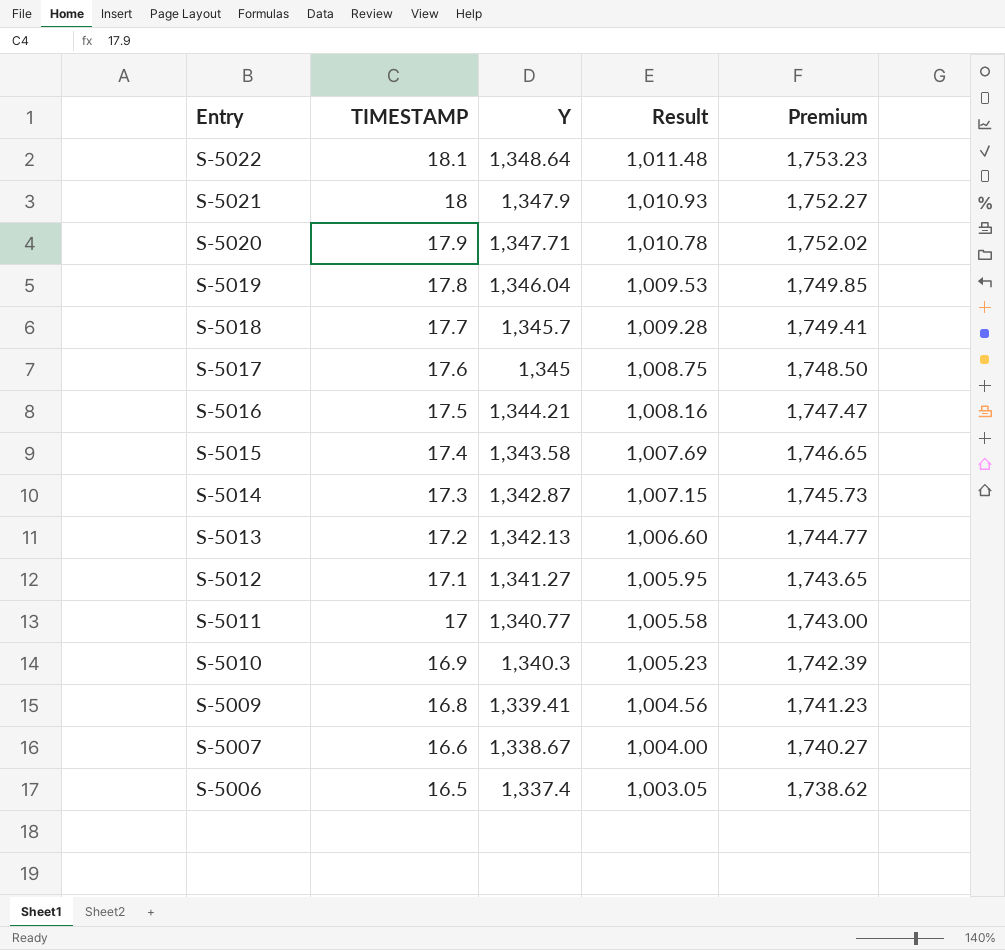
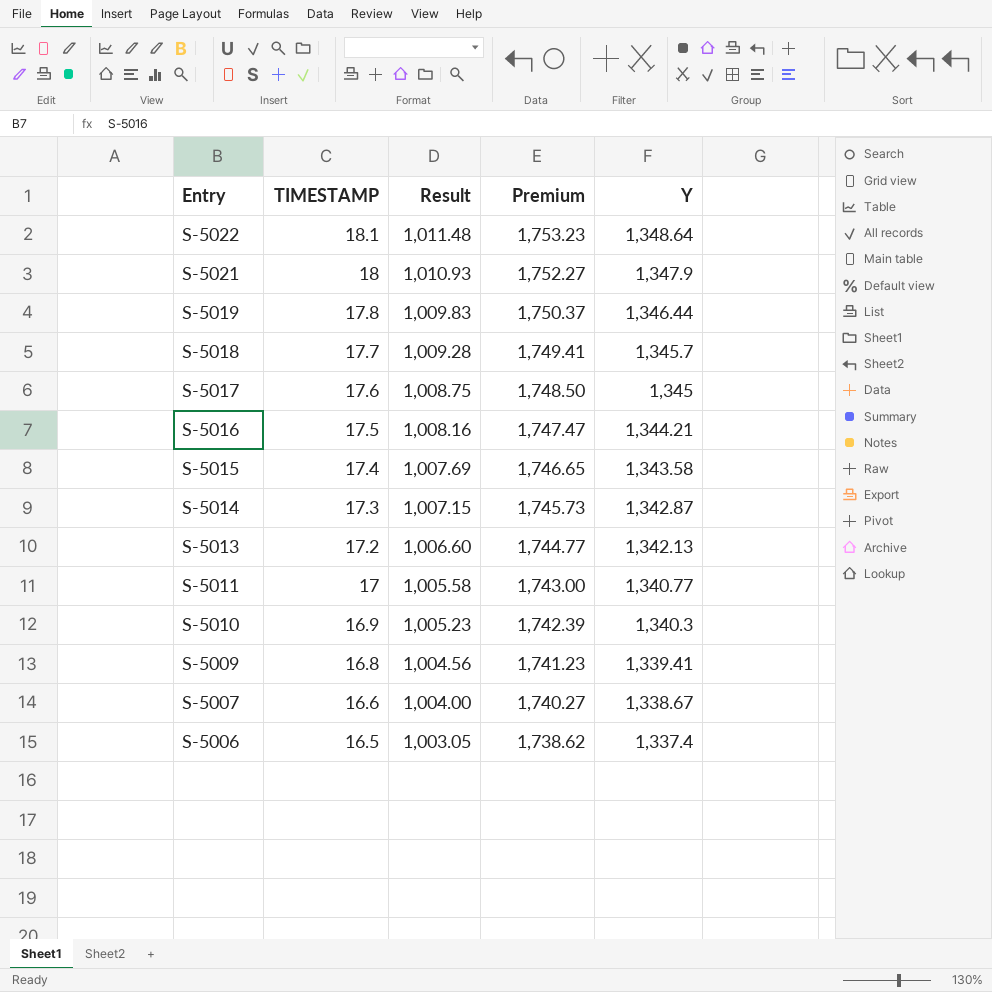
column Y | position: 3 -> 5
row S-5020: 17.9 | 1,347.71 | 1,010.78 | 1,752.02 -> none
row S-5012: 17.1 | 1,341.27 | 1,005.95 | 1,743.65 -> none
S-5019 | Result: 1,009.53 -> 1,009.83
S-5019 | Premium: 1,749.85 -> 1,750.37
S-5019 | Y: 1,346.04 -> 1,346.44

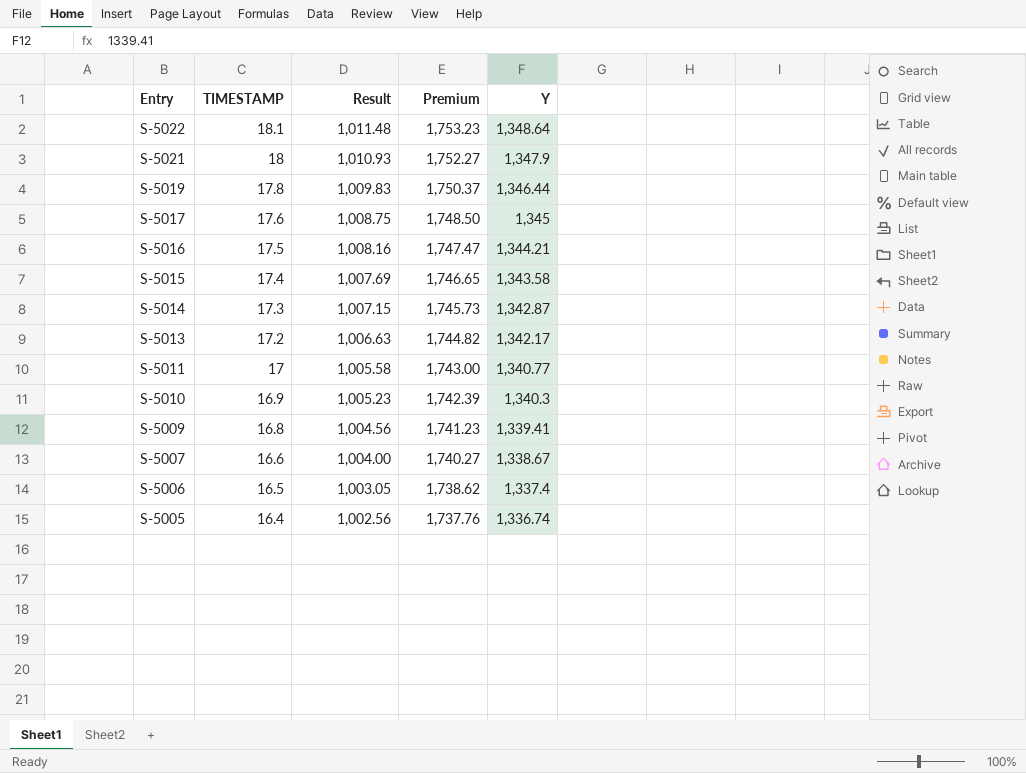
row S-5018: 17.7 | 1,009.28 | 1,749.41 | 1,345.7 -> none
S-5013 | Result: 1,006.60 -> 1,006.63
S-5013 | Premium: 1,744.77 -> 1,744.82
S-5013 | Y: 1,342.13 -> 1,342.17
row S-5005: none -> 16.4 | 1,002.56 | 1,737.76 | 1,336.74

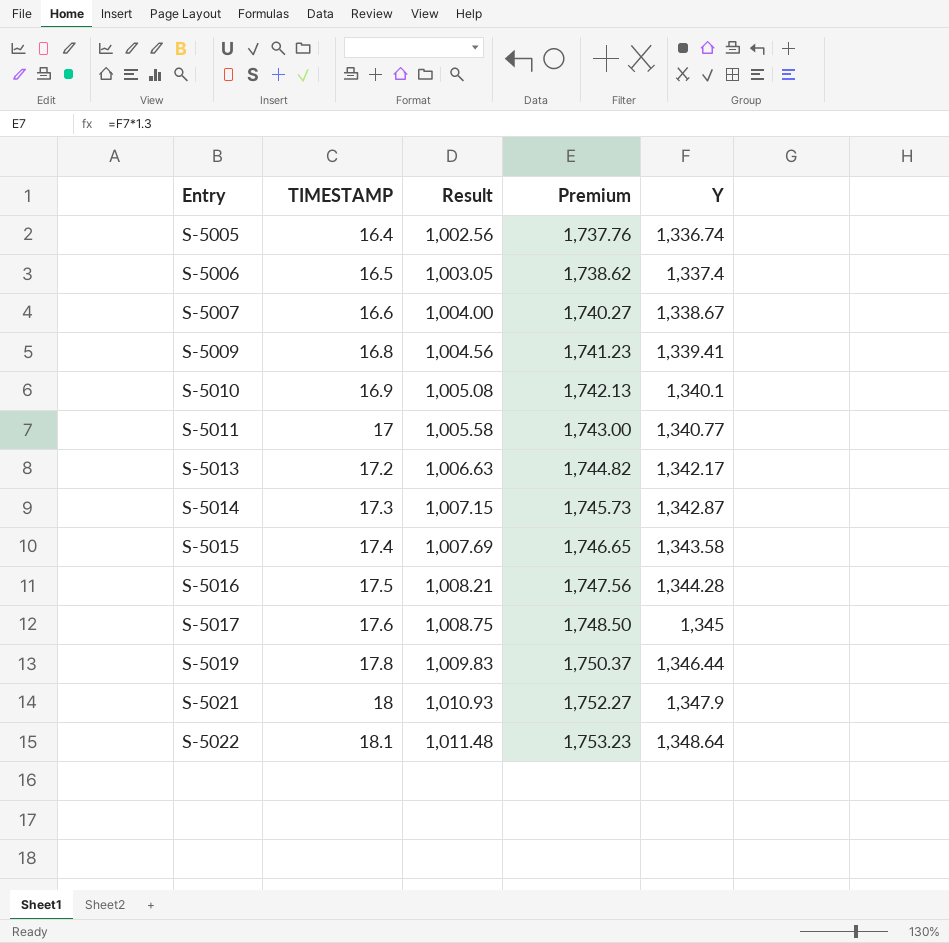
row order: Entry descending -> Entry ascending
S-5010 | Result: 1,005.23 -> 1,005.08
S-5010 | Premium: 1,742.39 -> 1,742.13
S-5010 | Y: 1,340.3 -> 1,340.1
S-5016 | Result: 1,008.16 -> 1,008.21
S-5016 | Premium: 1,747.47 -> 1,747.56
S-5016 | Y: 1,344.21 -> 1,344.28

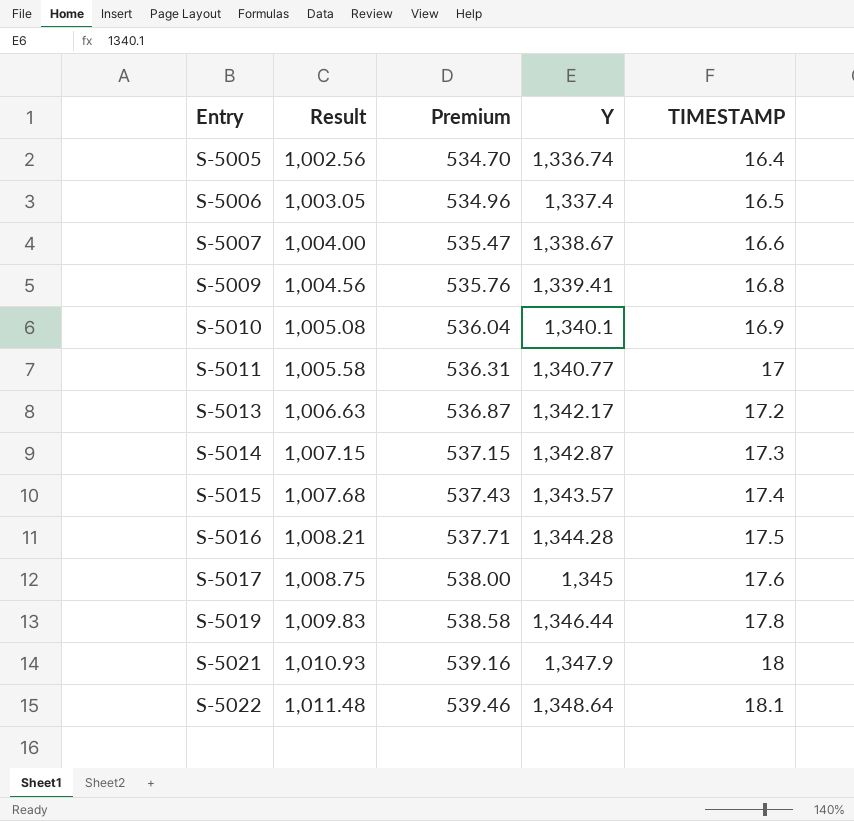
column Premium | formula: [Y] * 1.3 -> [Y] * 0.4
column TIMESTAMP | position: 2 -> 5
S-5015 | Result: 1,007.69 -> 1,007.68
S-5015 | Y: 1,343.58 -> 1,343.57

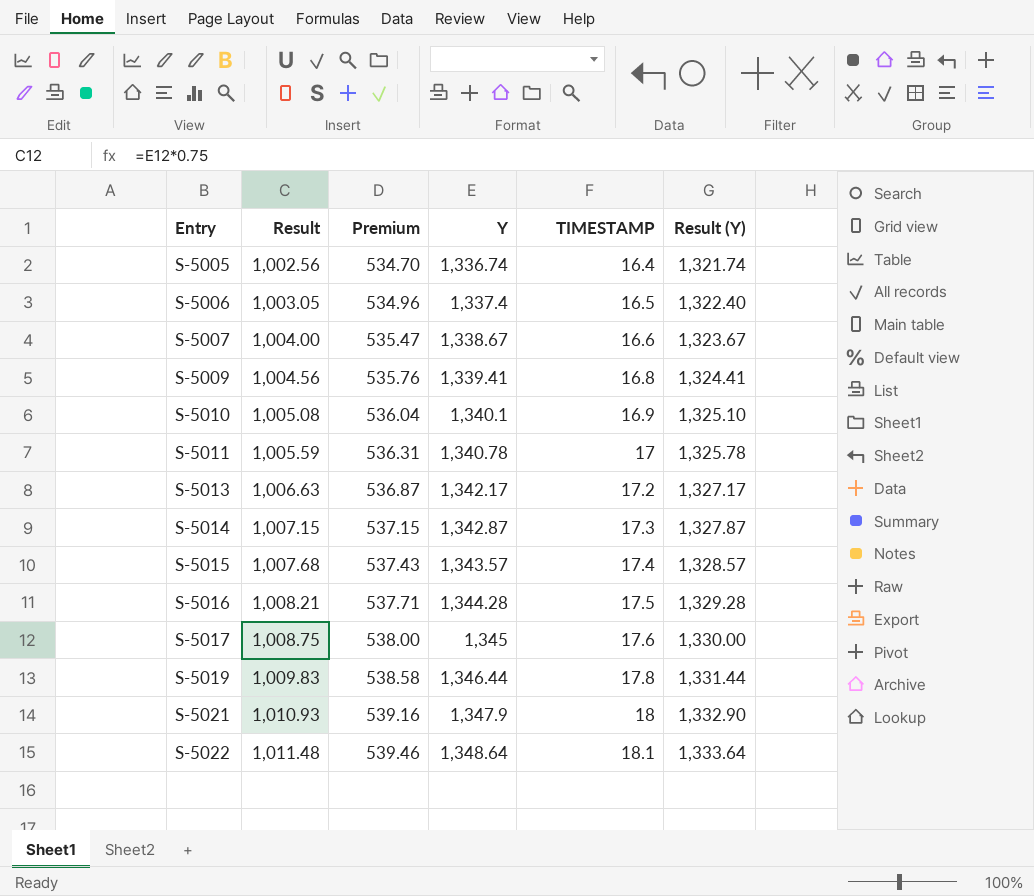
column Result (Y) | formula: none -> [Y] - 15
S-5011 | Result: 1,005.58 -> 1,005.59
S-5011 | Y: 1,340.77 -> 1,340.78

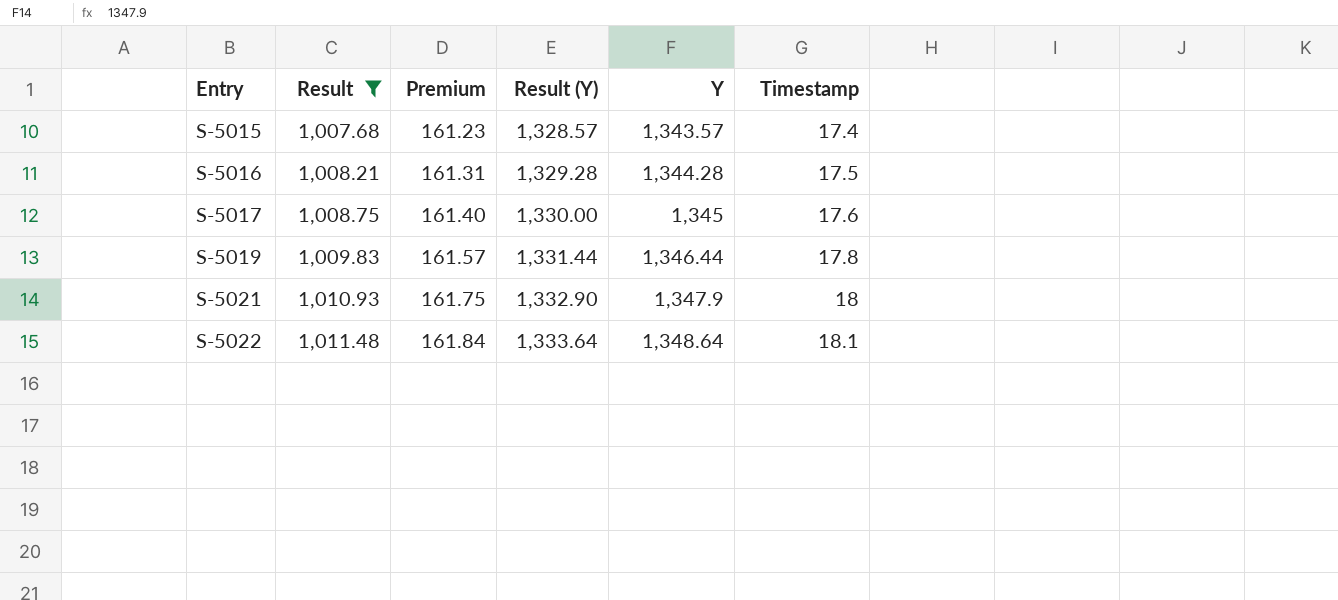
filter: none -> Result >= 1,007.68
column Premium | formula: [Y] * 0.4 -> [Y] * 0.12
column Result (Y) | position: 6 -> 4
column name: TIMESTAMP -> Timestamp

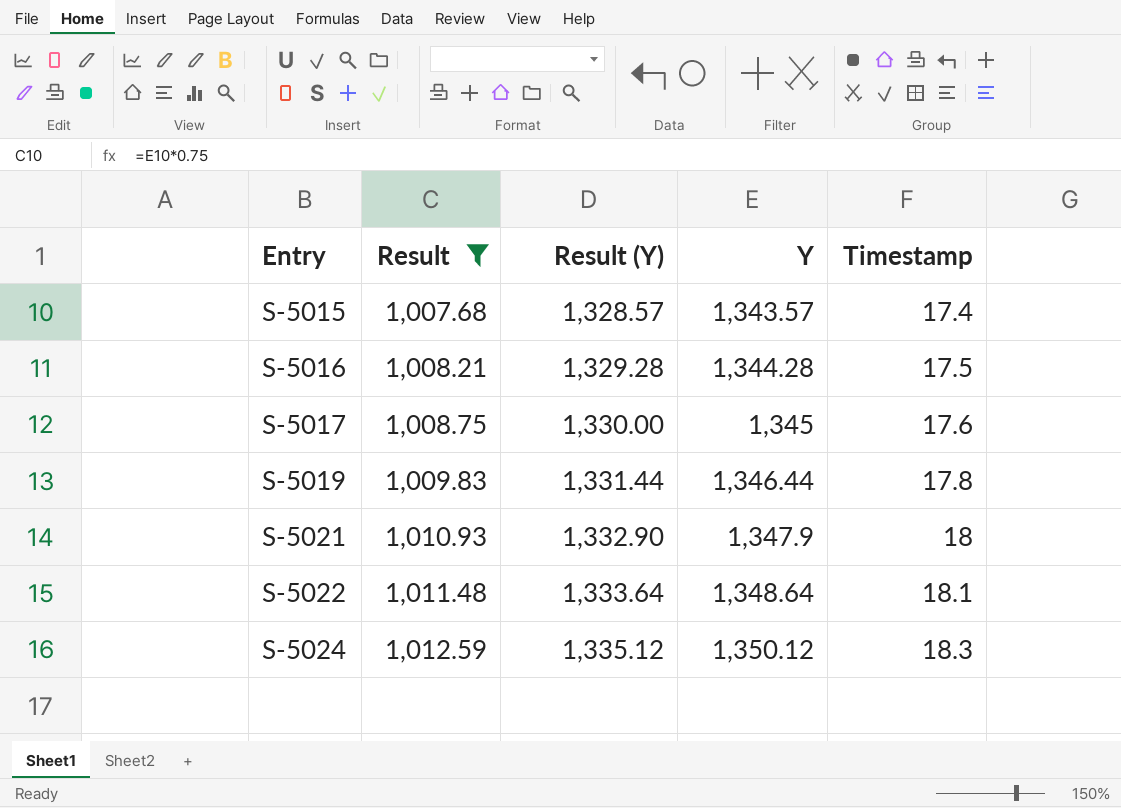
column Premium | formula: [Y] * 0.12 -> none
row S-5024: none -> 1,012.59 | 1,335.12 | 1,350.12 | 18.3

